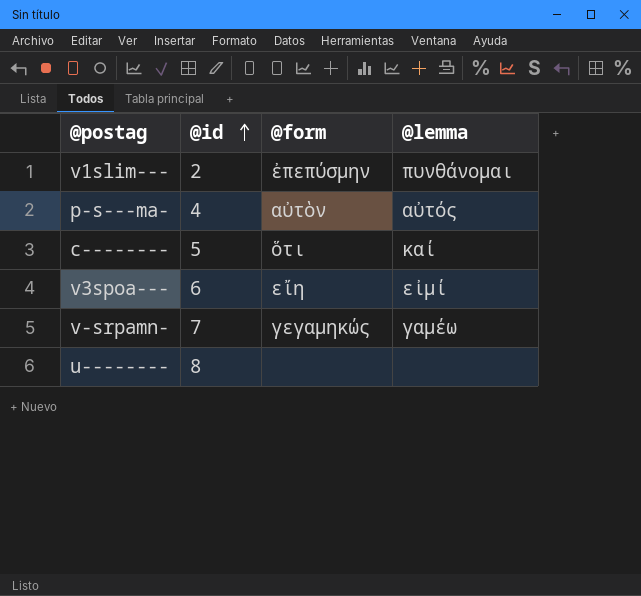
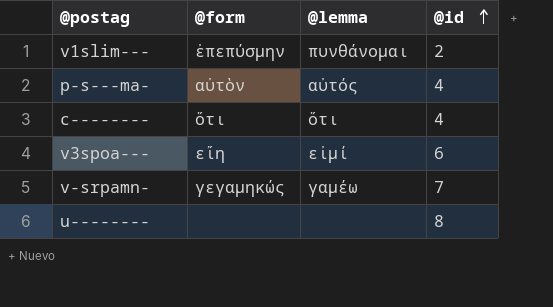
column @id | position: 2 -> 4
c-------- | @lemma: καί -> ὅτι
c-------- | @id: 5 -> 4

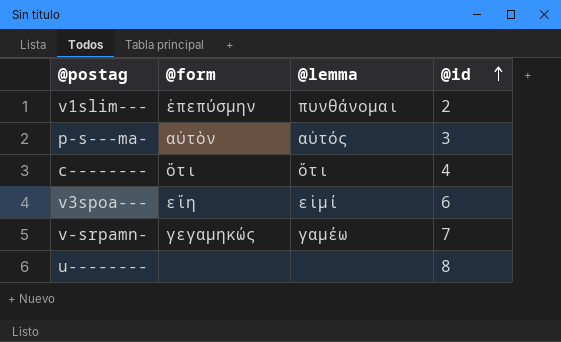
p-s---ma- | @id: 4 -> 3

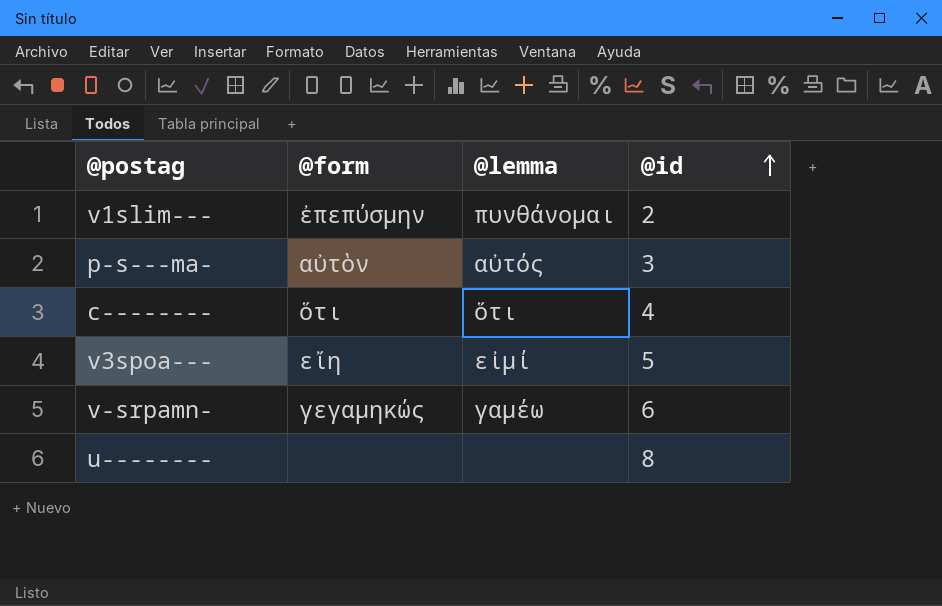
v3spoa--- | @id: 6 -> 5
v-srpamn- | @id: 7 -> 6

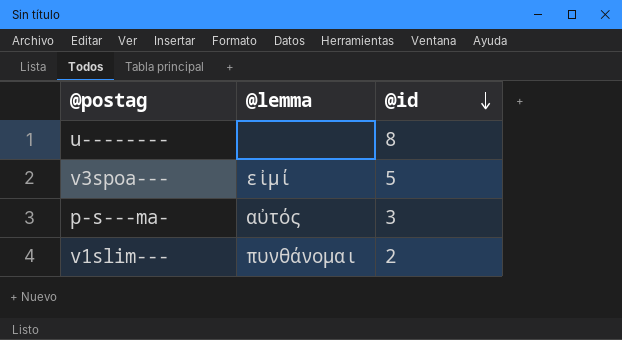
row order: @id ascending -> @id descending
column @form | position: 2 -> none
row c--------: ὅτι | ὅτι | 4 -> none
row v-srpamn-: γεγαμηκώς | γαμέω | 6 -> none

